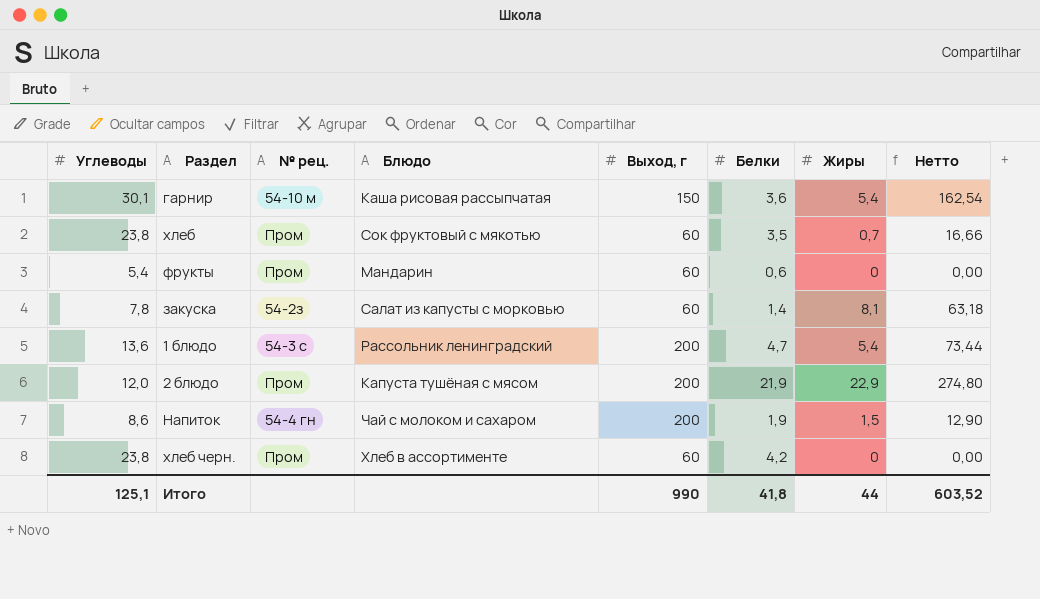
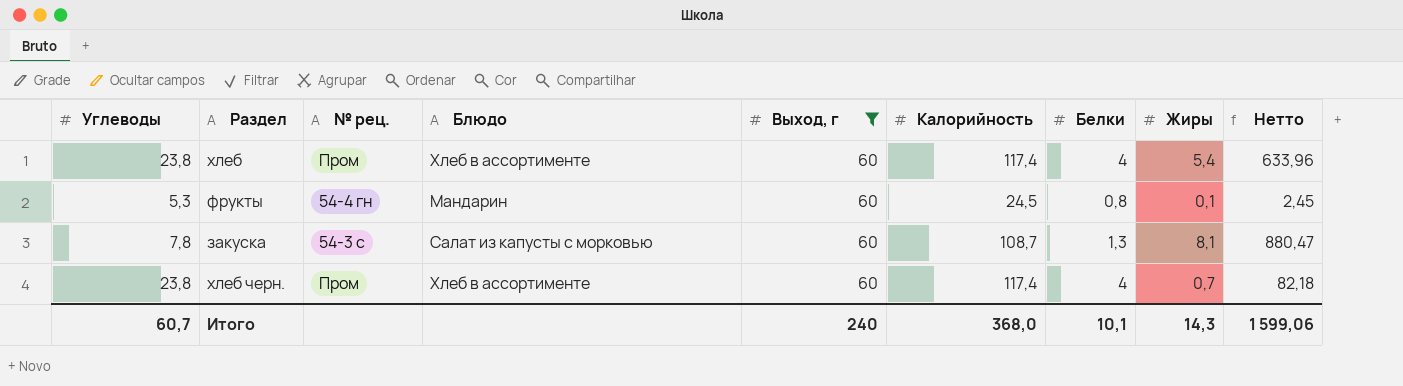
filter: none -> Выход, г = 60
column Калорийность | position: none -> 6
column Нетто | formula: [Углеводы] * [Жиры] -> [Калорийность] * [Жиры]
хлеб | Блюдо: Сок фруктовый с мякотью -> Хлеб в ассортименте
хлеб | Белки: 3,5 -> 4
хлеб | Жиры: 0,7 -> 5,4
фрукты | Углеводы: 5,4 -> 5,3
фрукты | № рец.: Пром -> 54-4 гн
фрукты | Белки: 0,6 -> 0,8
фрукты | Жиры: 0 -> 0,1
закуска | № рец.: 54-2з -> 54-3 с
закуска | Белки: 1,4 -> 1,3
хлеб черн. | Белки: 4,2 -> 4
хлеб черн. | Жиры: 0 -> 0,7
Итого | Углеводы: 125,1 -> 60,7
Итого | Выход, г: 990 -> 240
Итого | Белки: 41,8 -> 10,1
Итого | Жиры: 44 -> 14,3
Итого | Нетто: 603,52 -> 1 599,06

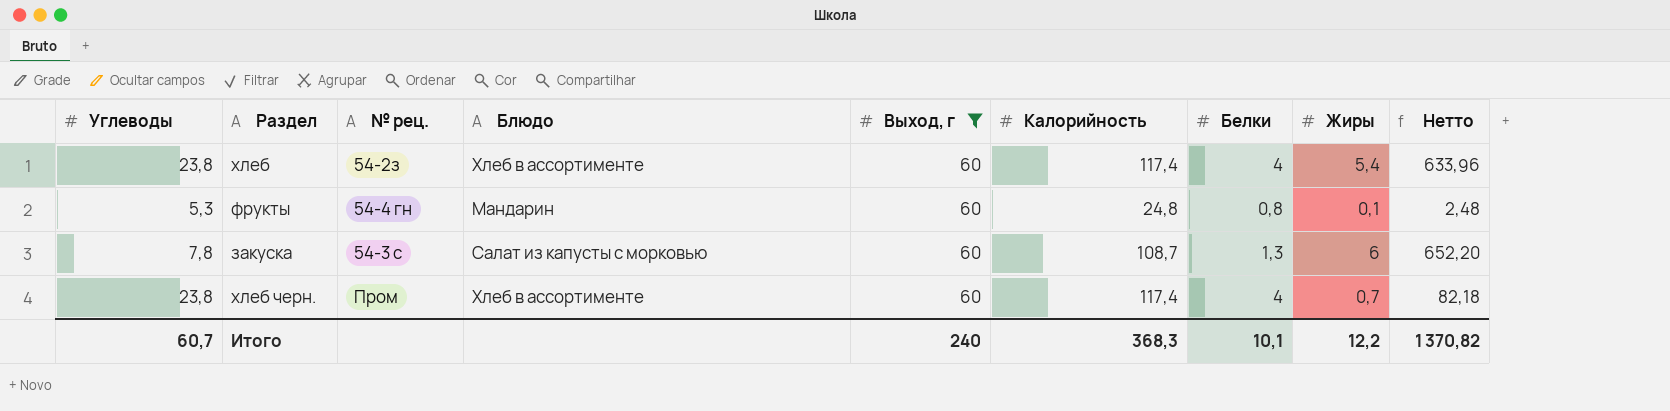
хлеб | № рец.: Пром -> 54-2з
фрукты | Калорийность: 24,5 -> 24,8
фрукты | Нетто: 2,45 -> 2,48
закуска | Жиры: 8,1 -> 6
закуска | Нетто: 880,47 -> 652,20
Итого | Калорийность: 368,0 -> 368,3
Итого | Жиры: 14,3 -> 12,2
Итого | Нетто: 1 599,06 -> 1 370,82

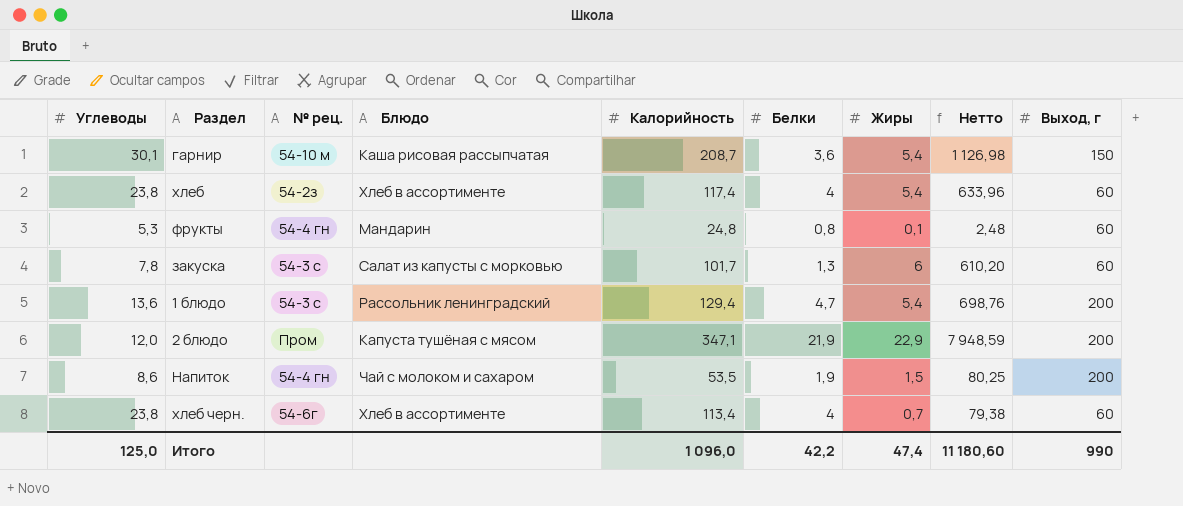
filter: Выход, г = 60 -> none
column Выход, г | position: 5 -> 9
закуска | Калорийность: 108,7 -> 101,7
закуска | Нетто: 652,20 -> 610,20
хлеб черн. | № рец.: Пром -> 54-6г
хлеб черн. | Калорийность: 117,4 -> 113,4
хлеб черн. | Нетто: 82,18 -> 79,38
Итого | Углеводы: 60,7 -> 125,0
Итого | Калорийность: 368,3 -> 1 096,0
Итого | Белки: 10,1 -> 42,2
Итого | Жиры: 12,2 -> 47,4
Итого | Нетто: 1 370,82 -> 11 180,60
Итого | Выход, г: 240 -> 990

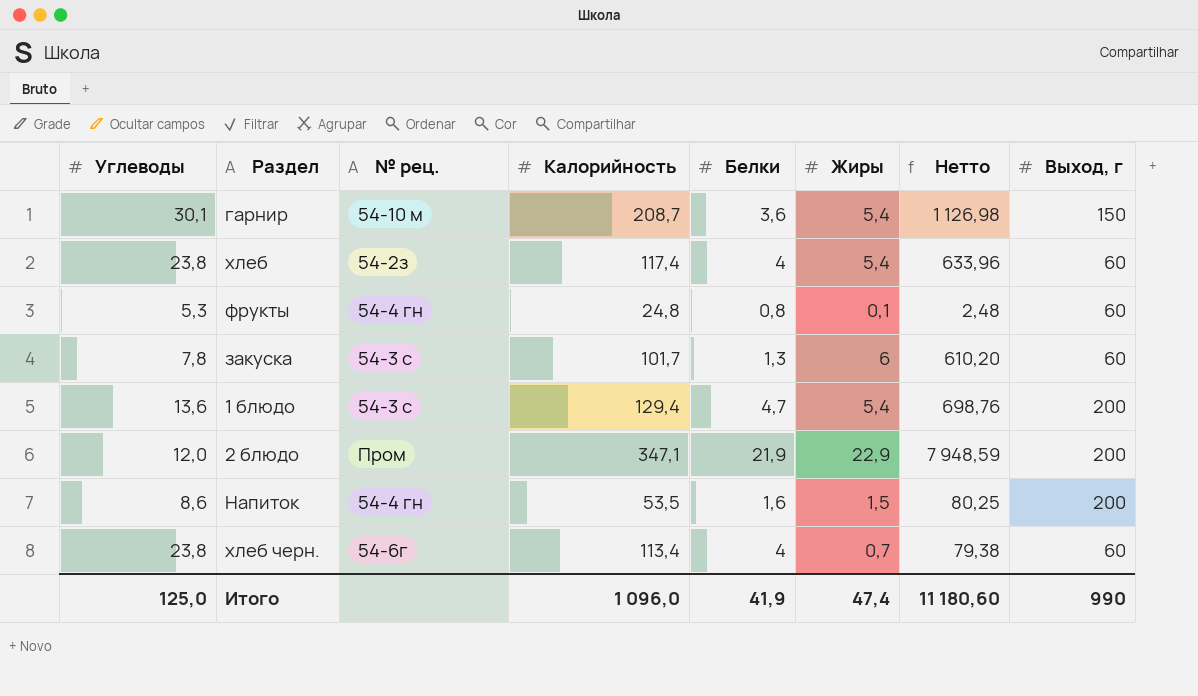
column Блюдо | position: 4 -> none
Напиток | Белки: 1,9 -> 1,6
Итого | Белки: 42,2 -> 41,9

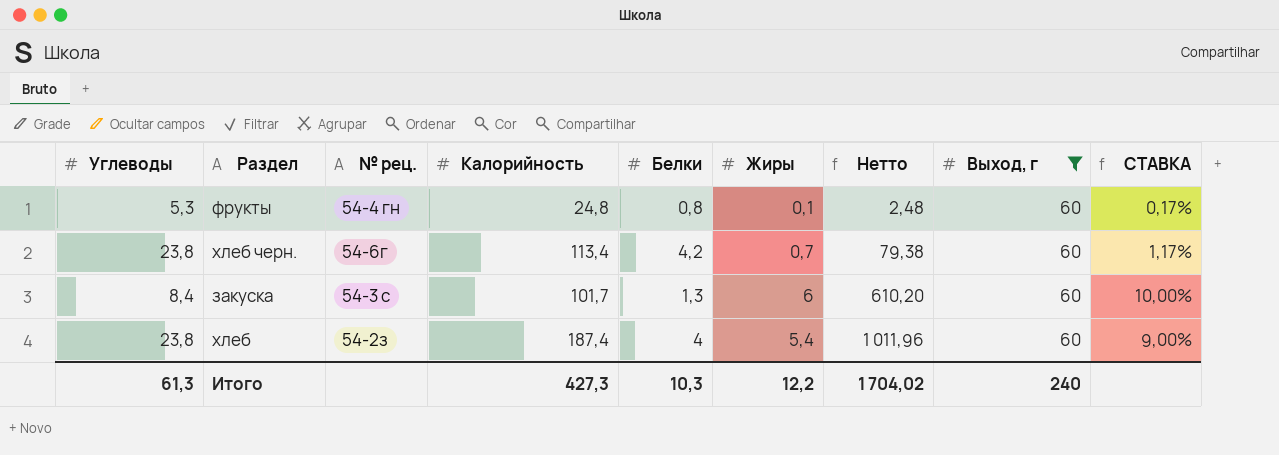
filter: none -> Выход, г = 60
row order: none -> Нетто ascending
column СТАВКА | formula: none -> [Жиры] / [Выход, г]
хлеб черн. | Белки: 4 -> 4,2
закуска | Углеводы: 7,8 -> 8,4
хлеб | Калорийность: 117,4 -> 187,4
хлеб | Нетто: 633,96 -> 1 011,96
Итого | Углеводы: 125,0 -> 61,3
Итого | Калорийность: 1 096,0 -> 427,3
Итого | Белки: 41,9 -> 10,3
Итого | Жиры: 47,4 -> 12,2
Итого | Нетто: 11 180,60 -> 1 704,02
Итого | Выход, г: 990 -> 240

